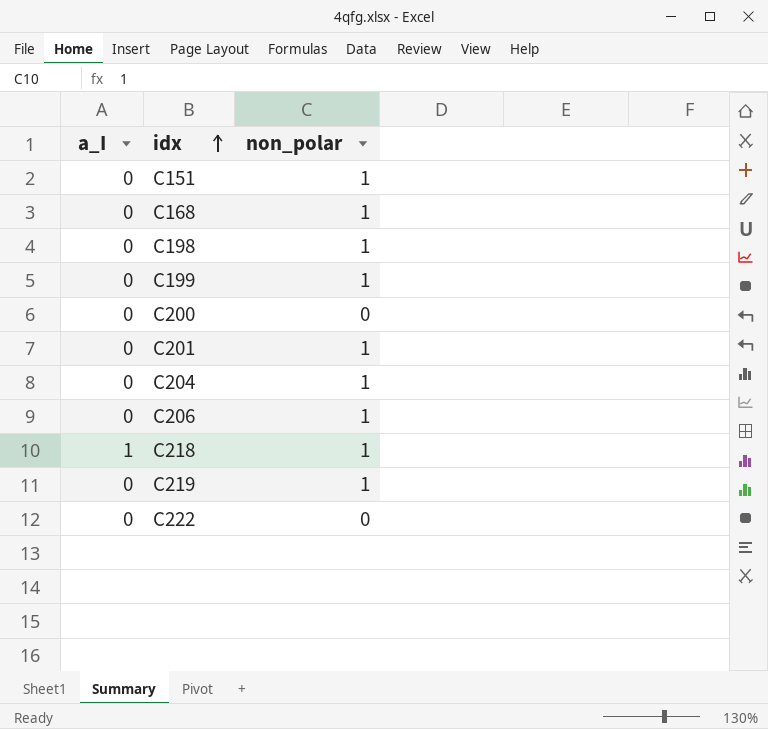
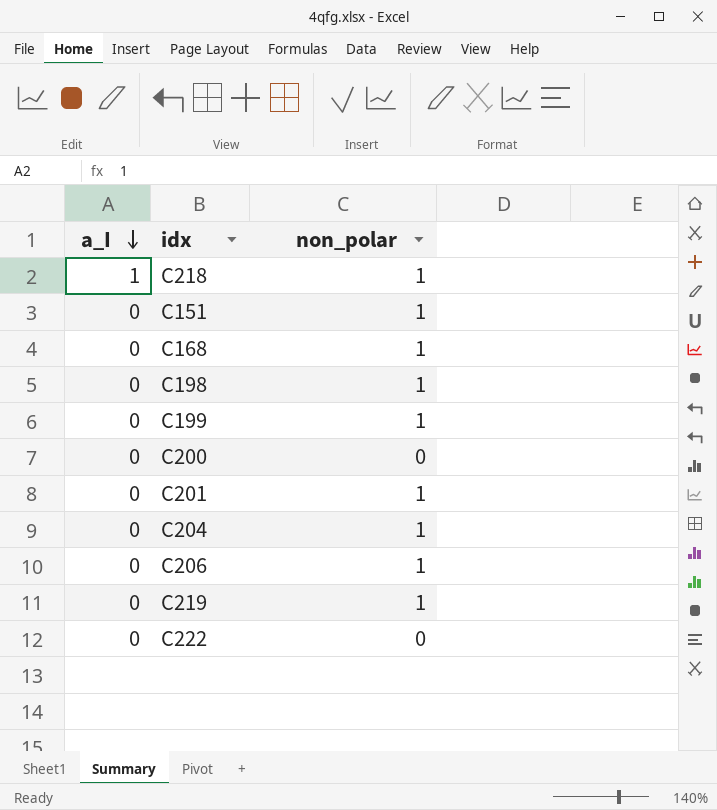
row order: idx ascending -> a_I descending

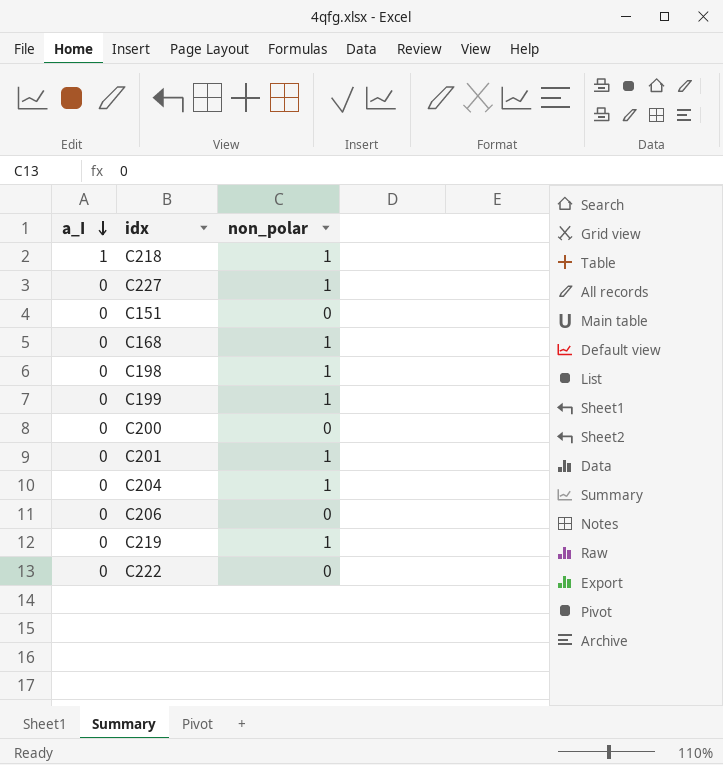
row C227: none -> 0 | 1
C151 | non_polar: 1 -> 0
C206 | non_polar: 1 -> 0

